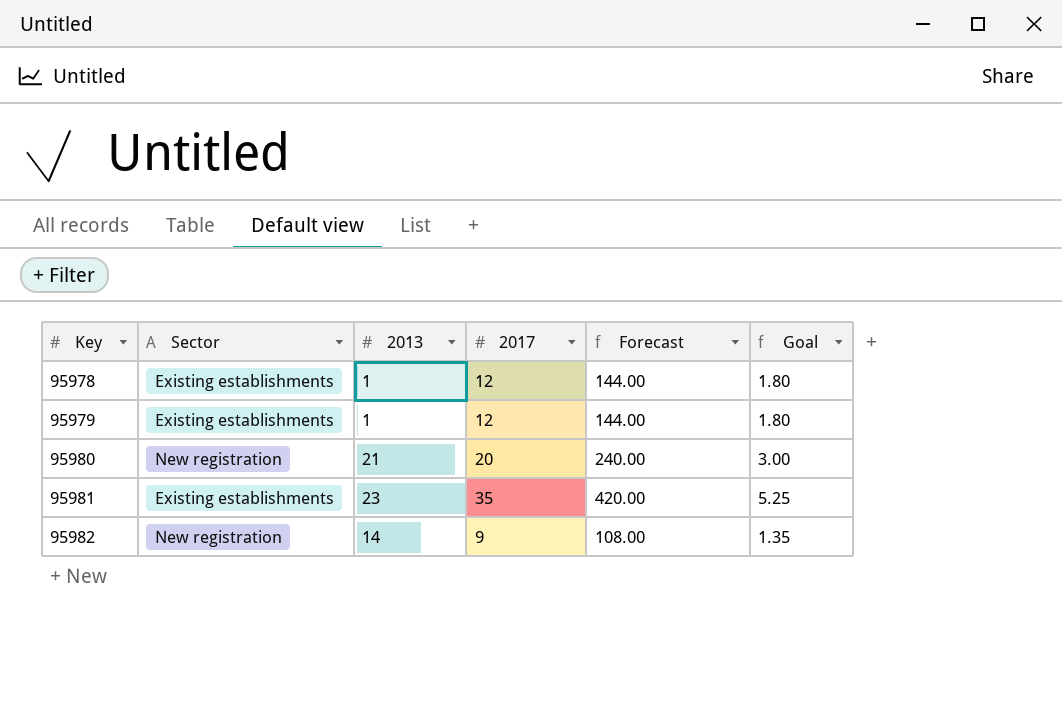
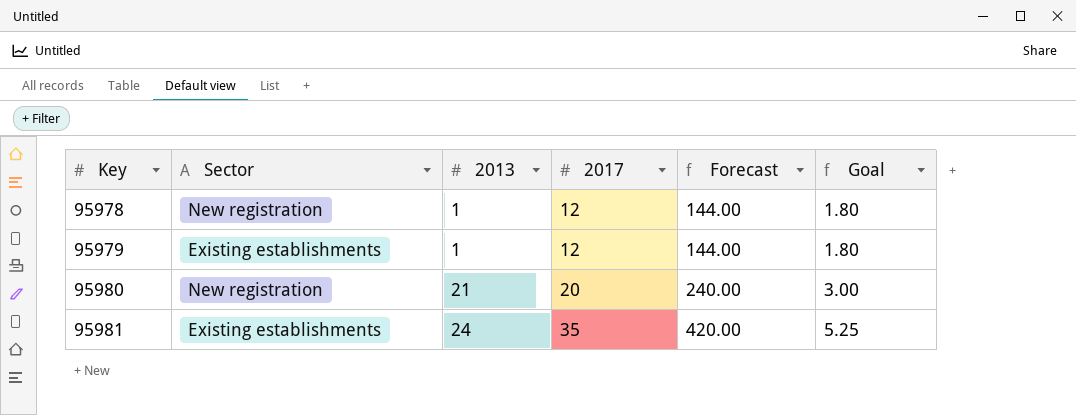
row 95982: New registration | 14 | 9 | 108.00 | 1.35 -> none
95978 | Sector: Existing establishments -> New registration
95981 | 2013: 23 -> 24

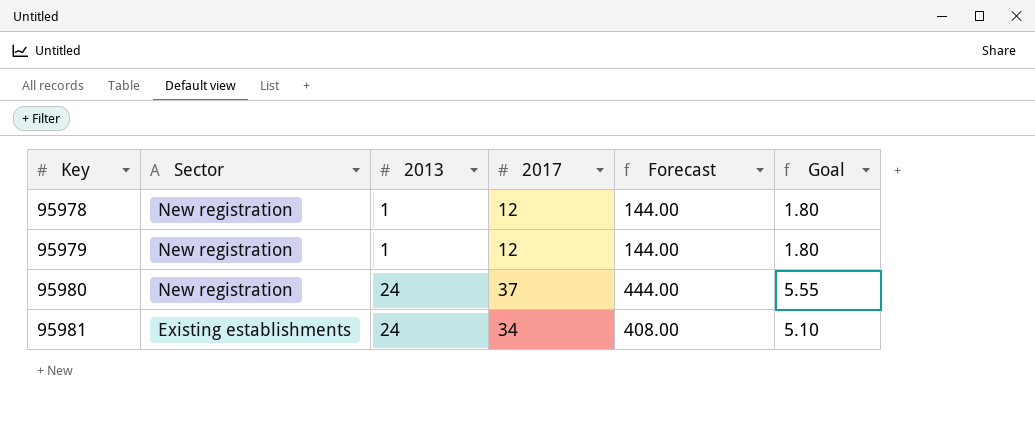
95979 | Sector: Existing establishments -> New registration
95980 | 2013: 21 -> 24
95980 | 2017: 20 -> 37
95980 | Forecast: 240.00 -> 444.00
95980 | Goal: 3.00 -> 5.55
95981 | 2017: 35 -> 34
95981 | Forecast: 420.00 -> 408.00
95981 | Goal: 5.25 -> 5.10

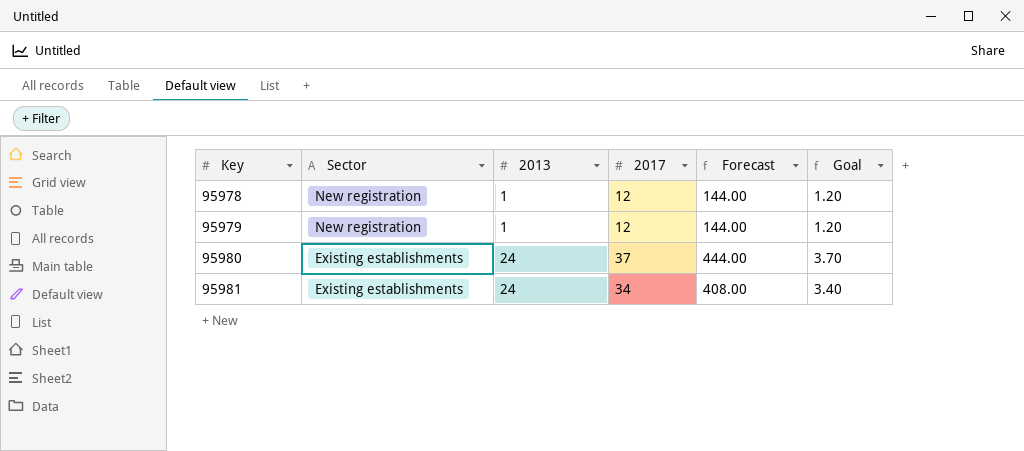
column Goal | formula: [2017] * 0.15 -> [2017] * 0.1
95980 | Sector: New registration -> Existing establishments

